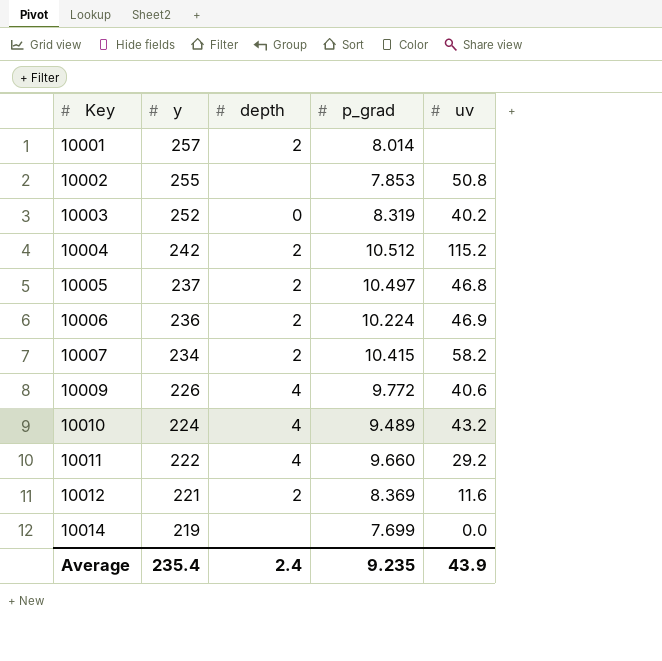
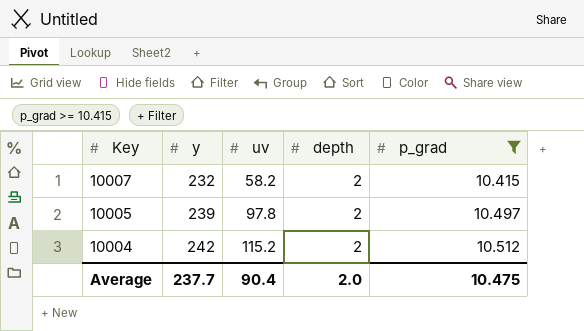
filter: none -> p_grad >= 10.415
row order: Key ascending -> Key descending
column uv | position: 5 -> 3
10007 | y: 234 -> 232
10005 | y: 237 -> 239
10005 | uv: 46.8 -> 97.8
Average | y: 235.4 -> 237.7
Average | uv: 43.9 -> 90.4
Average | depth: 2.4 -> 2.0
Average | p_grad: 9.235 -> 10.475

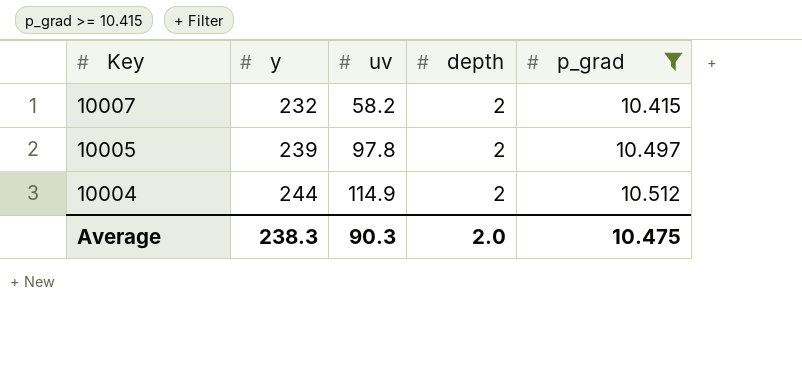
10004 | y: 242 -> 244
10004 | uv: 115.2 -> 114.9
Average | y: 237.7 -> 238.3
Average | uv: 90.4 -> 90.3

